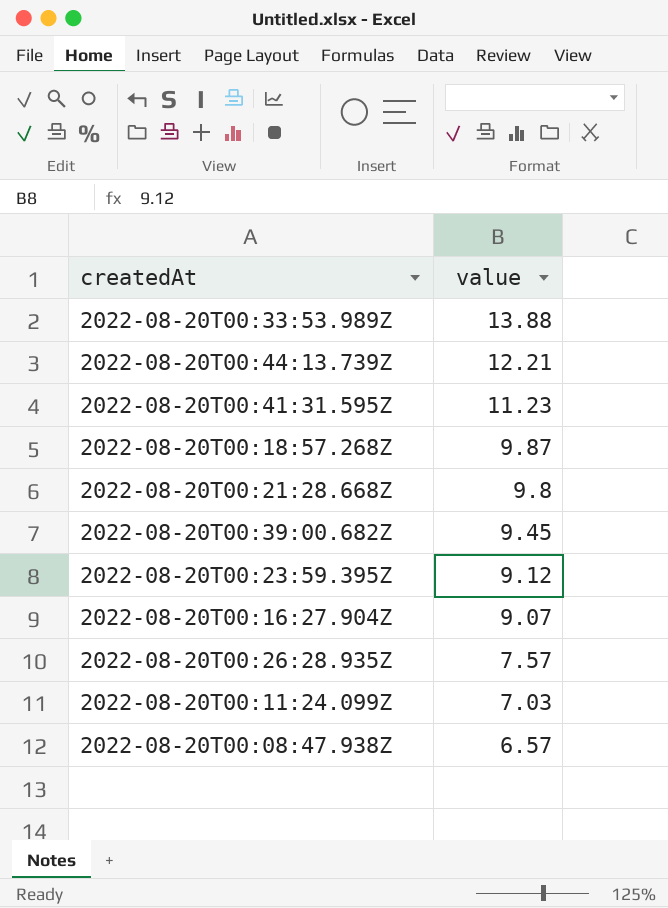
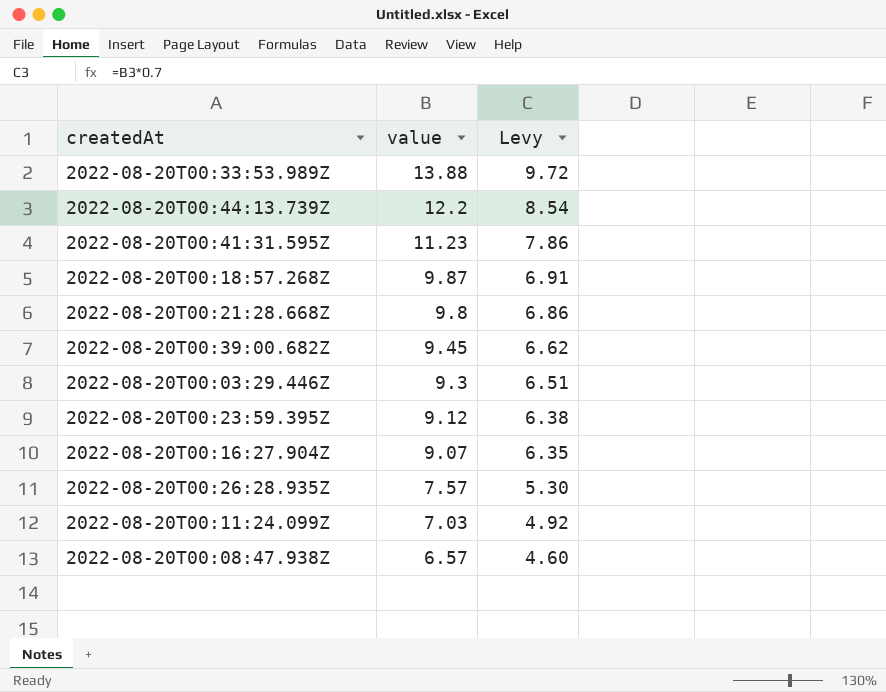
column Levy | formula: none -> [value] * 0.7
2022-08-20T00:44:13.739Z | value: 12.21 -> 12.2
row 2022-08-20T00:03:29.446Z: none -> 9.3 | 6.51

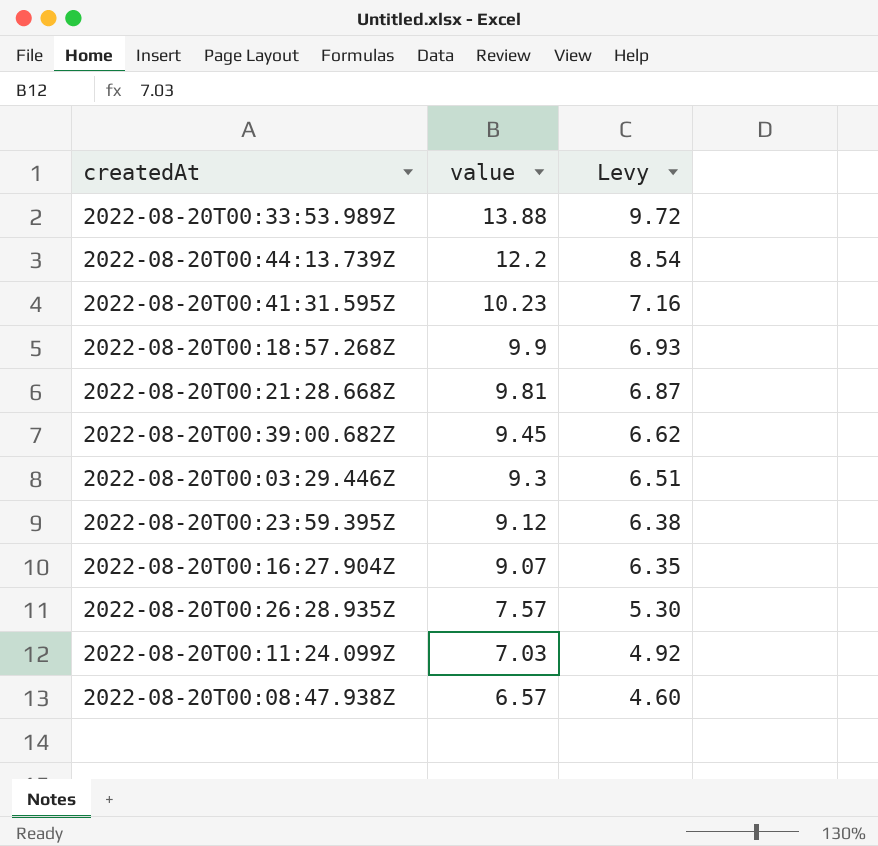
2022-08-20T00:41:31.595Z | value: 11.23 -> 10.23
2022-08-20T00:41:31.595Z | Levy: 7.86 -> 7.16
2022-08-20T00:18:57.268Z | value: 9.87 -> 9.9
2022-08-20T00:18:57.268Z | Levy: 6.91 -> 6.93
2022-08-20T00:21:28.668Z | value: 9.8 -> 9.81
2022-08-20T00:21:28.668Z | Levy: 6.86 -> 6.87

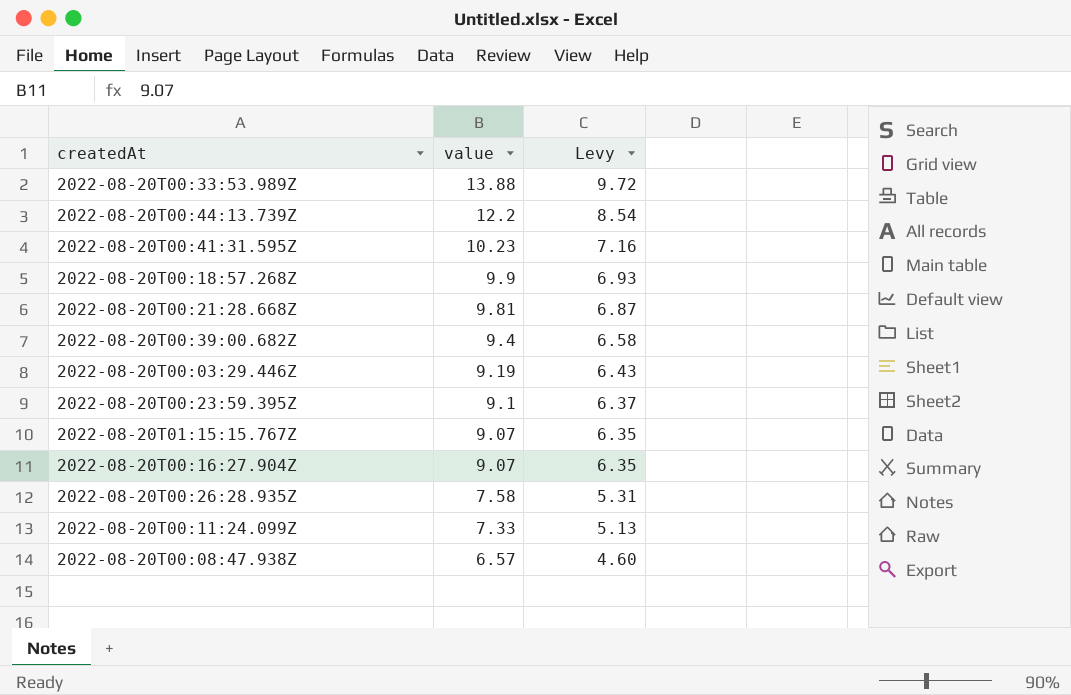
2022-08-20T00:39:00.682Z | value: 9.45 -> 9.4
2022-08-20T00:39:00.682Z | Levy: 6.62 -> 6.58
2022-08-20T00:03:29.446Z | value: 9.3 -> 9.19
2022-08-20T00:03:29.446Z | Levy: 6.51 -> 6.43
2022-08-20T00:23:59.395Z | value: 9.12 -> 9.1
2022-08-20T00:23:59.395Z | Levy: 6.38 -> 6.37
row 2022-08-20T01:15:15.767Z: none -> 9.07 | 6.35
2022-08-20T00:26:28.935Z | value: 7.57 -> 7.58
2022-08-20T00:26:28.935Z | Levy: 5.30 -> 5.31
2022-08-20T00:11:24.099Z | value: 7.03 -> 7.33
2022-08-20T00:11:24.099Z | Levy: 4.92 -> 5.13

